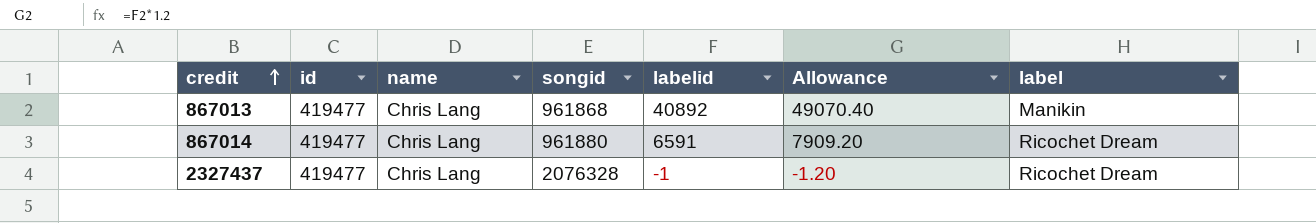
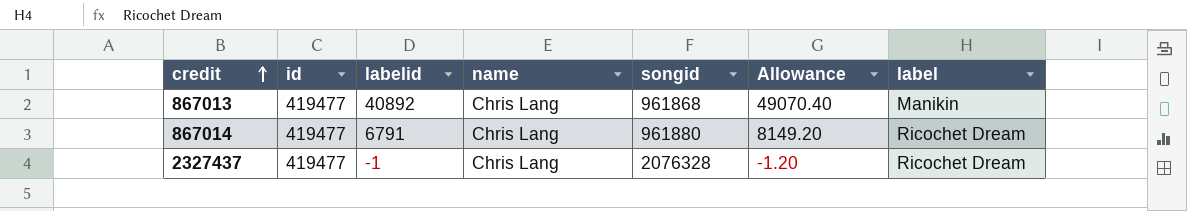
column labelid | position: 5 -> 3
867014 | labelid: 6591 -> 6791
867014 | Allowance: 7909.20 -> 8149.20

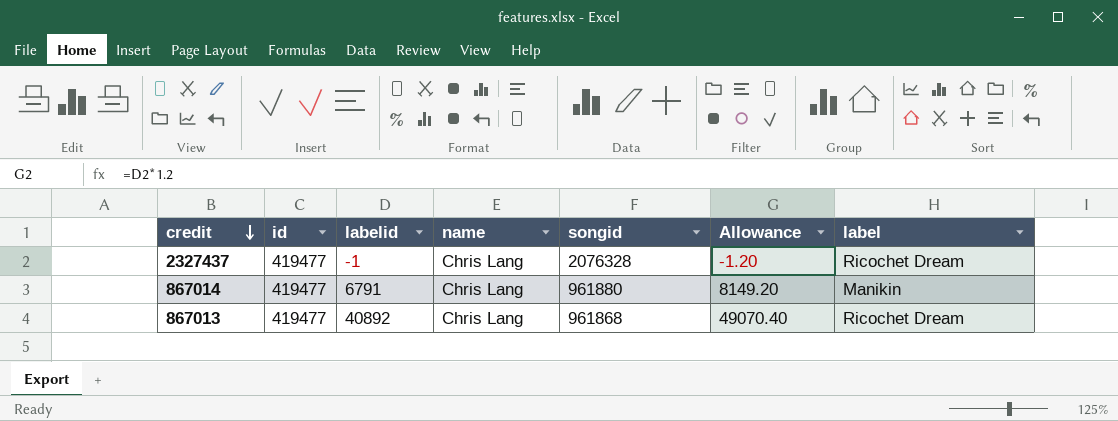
row order: credit ascending -> credit descending
867014 | label: Ricochet Dream -> Manikin
867013 | label: Manikin -> Ricochet Dream

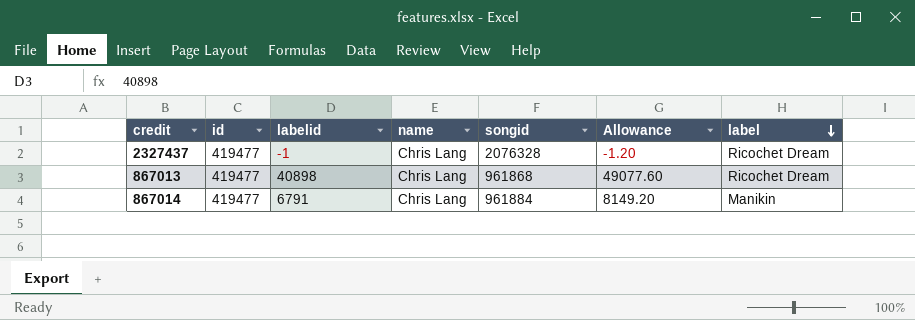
row order: credit descending -> label descending
867013 | labelid: 40892 -> 40898
867013 | Allowance: 49070.40 -> 49077.60
867014 | songid: 961880 -> 961884

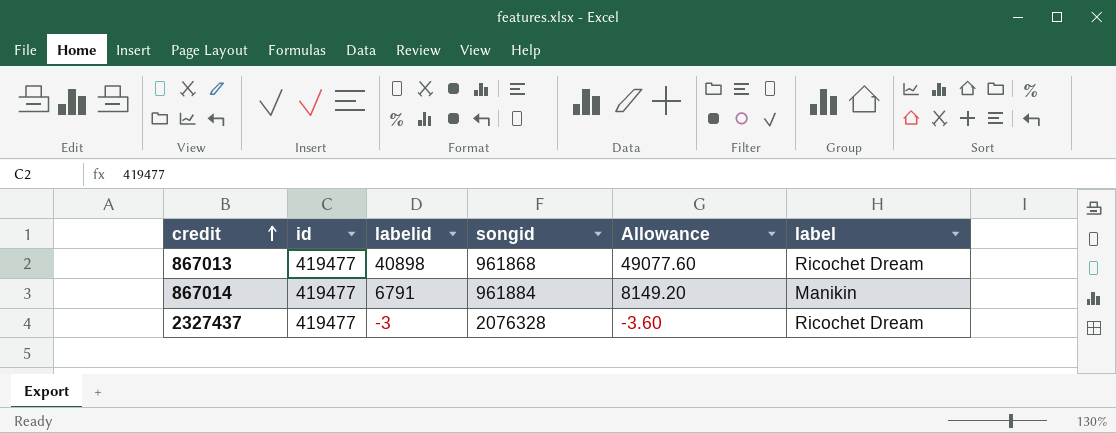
row order: label descending -> credit ascending
column name | position: 4 -> none
2327437 | labelid: -1 -> -3
2327437 | Allowance: -1.20 -> -3.60

